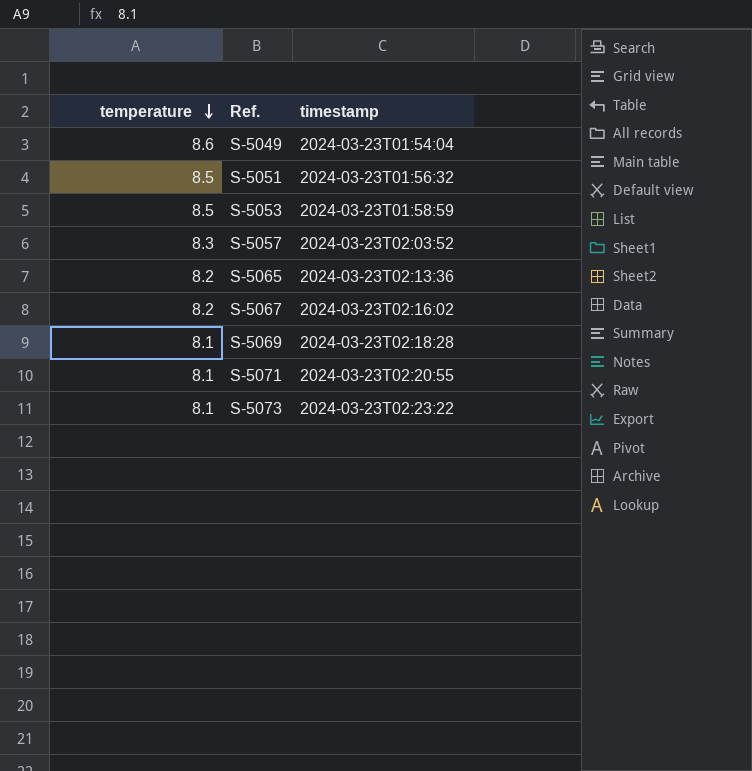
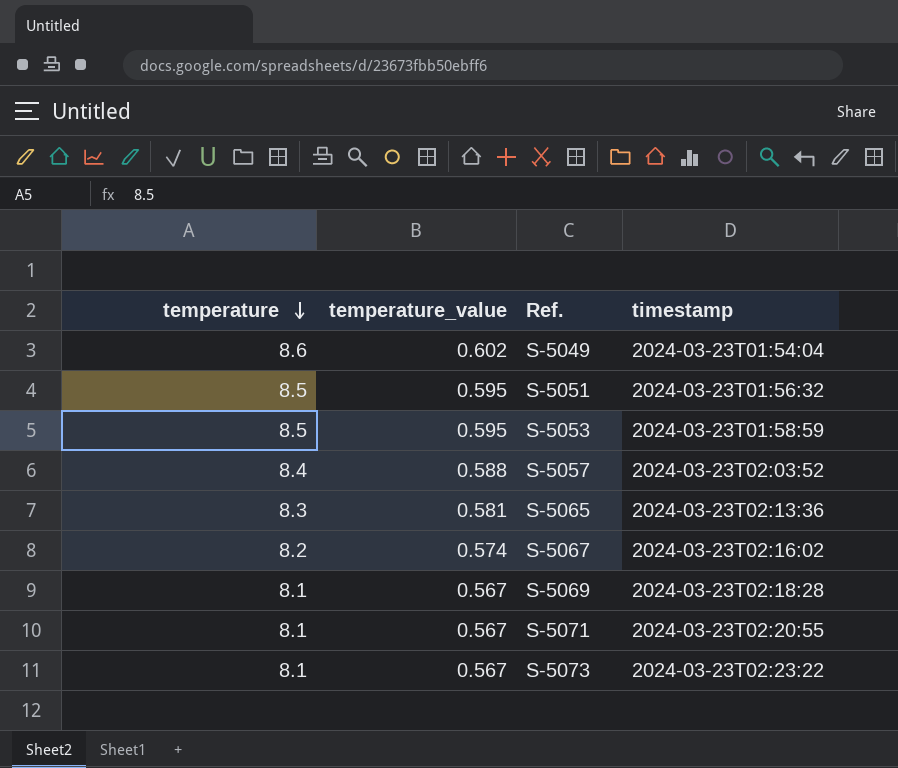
column temperature_value | formula: none -> [temperature] * 0.07
S-5057 | temperature: 8.3 -> 8.4
S-5065 | temperature: 8.2 -> 8.3

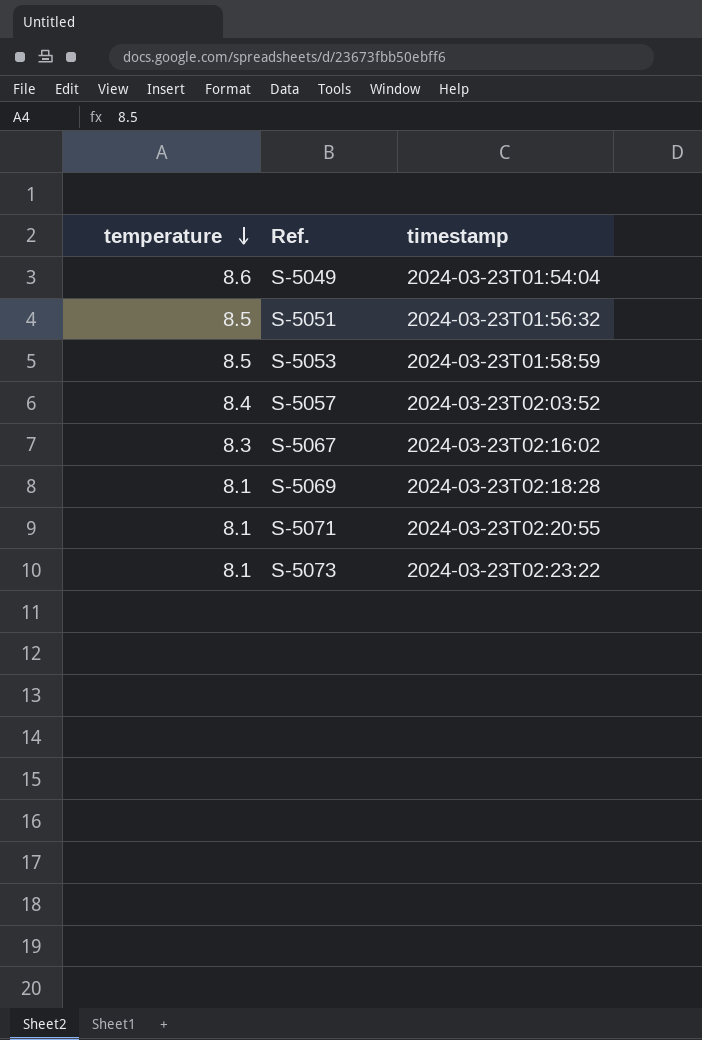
column temperature_value | formula: [temperature] * 0.07 -> none
row S-5065: 8.3 | 0.581 | 2024-03-23T02:13:36 -> none
S-5067 | temperature: 8.2 -> 8.3

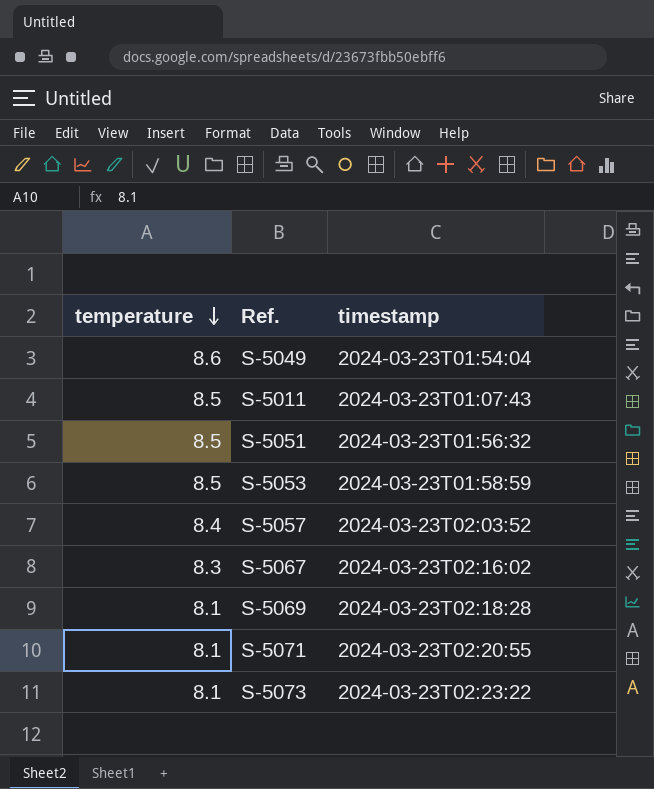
row S-5011: none -> 8.5 | 2024-03-23T01:07:43

